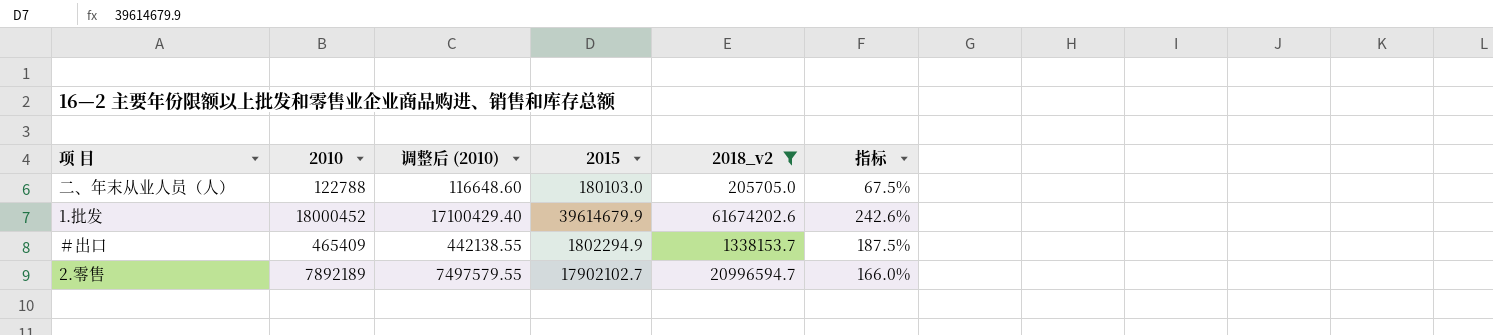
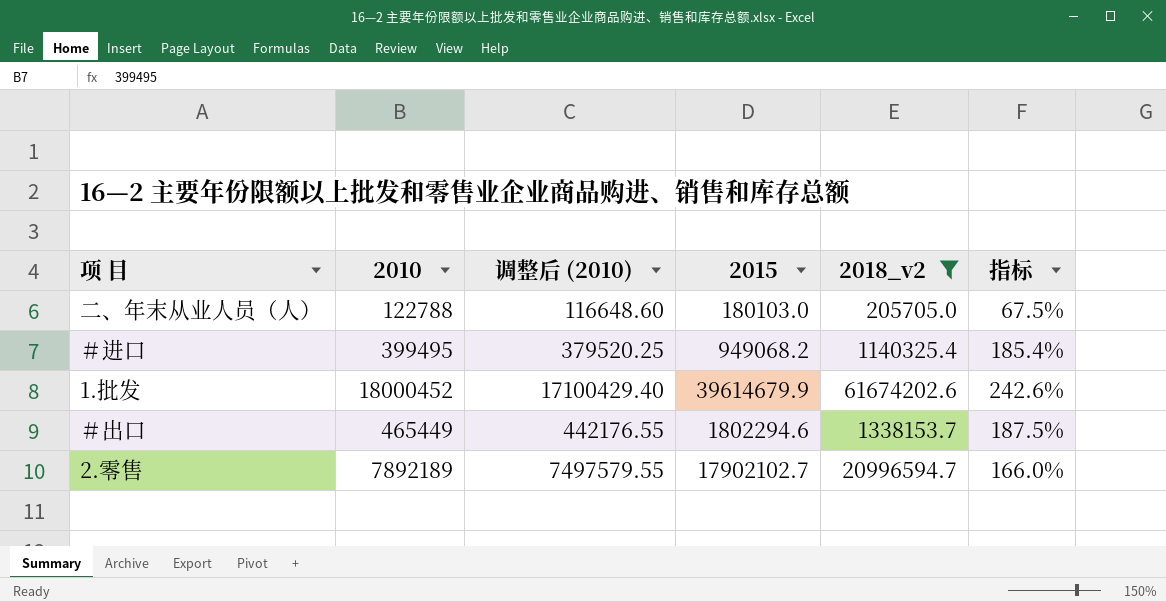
row ＃进口: none -> 399495 | 379520.25 | 949068.2 | 1140325.4 | 185.4%
＃出口 | 2010: 465409 -> 465449
＃出口 | 调整后 (2010): 442138.55 -> 442176.55
＃出口 | 2015: 1802294.9 -> 1802294.6

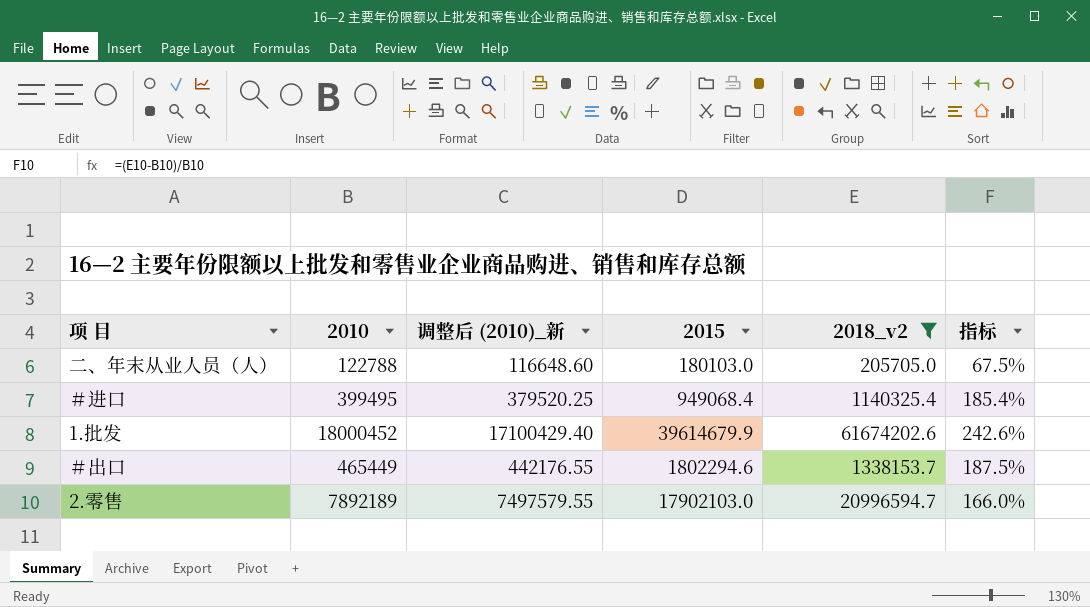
column name: 调整后 (2010) -> 调整后 (2010)_新
＃进口 | 2015: 949068.2 -> 949068.4
2.零售 | 2015: 17902102.7 -> 17902103.0

